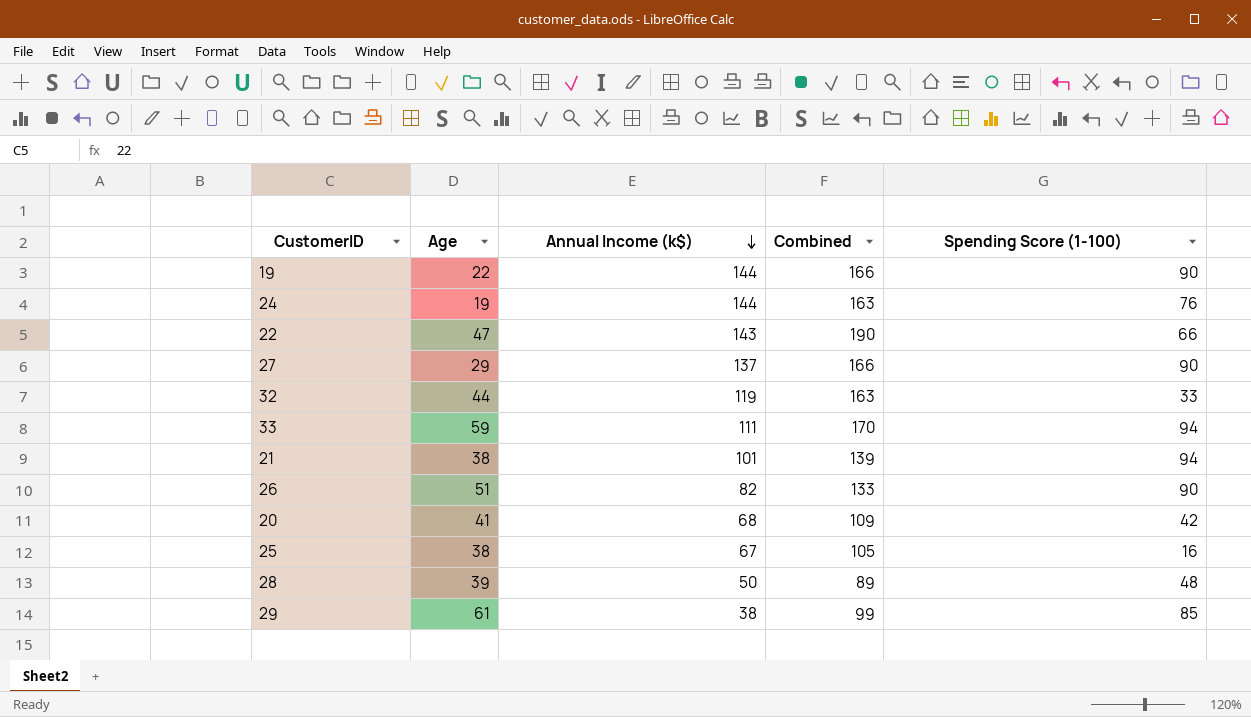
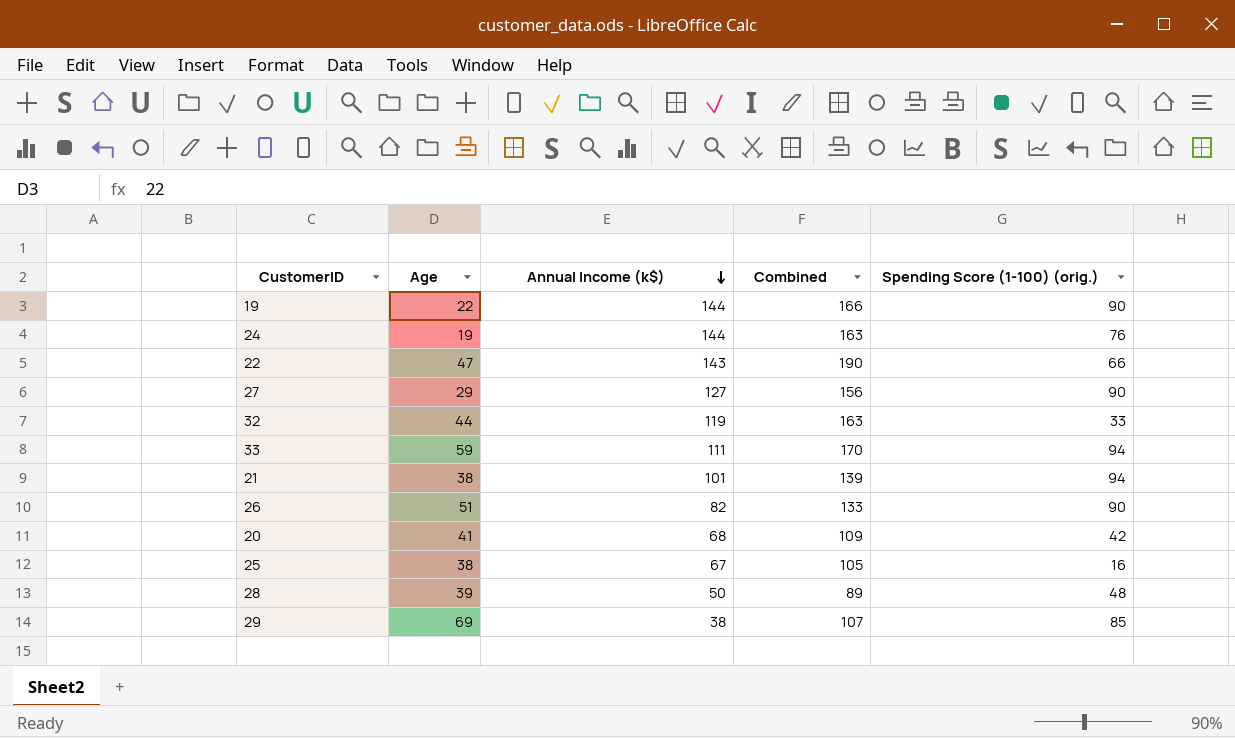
column name: Spending Score (1-100) -> Spending Score (1-100) (orig.)
27 | Annual Income (k$): 137 -> 127
27 | Combined: 166 -> 156
29 | Age: 61 -> 69
29 | Combined: 99 -> 107

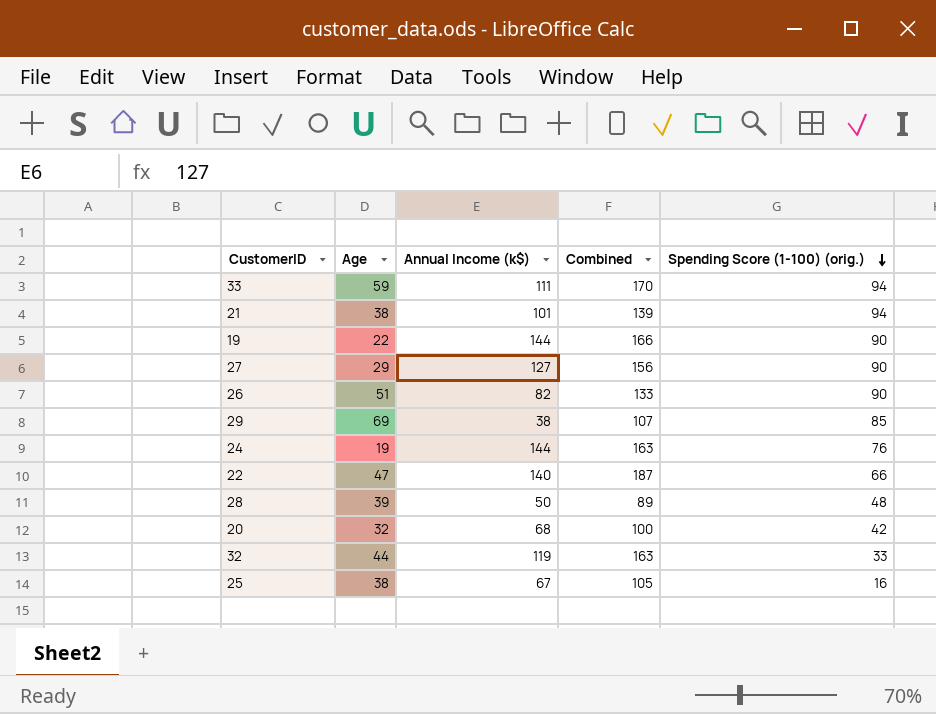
row order: Annual Income (k$) descending -> Spending Score (1-100) (orig.) descending
22 | Annual Income (k$): 143 -> 140
22 | Combined: 190 -> 187
20 | Age: 41 -> 32
20 | Combined: 109 -> 100

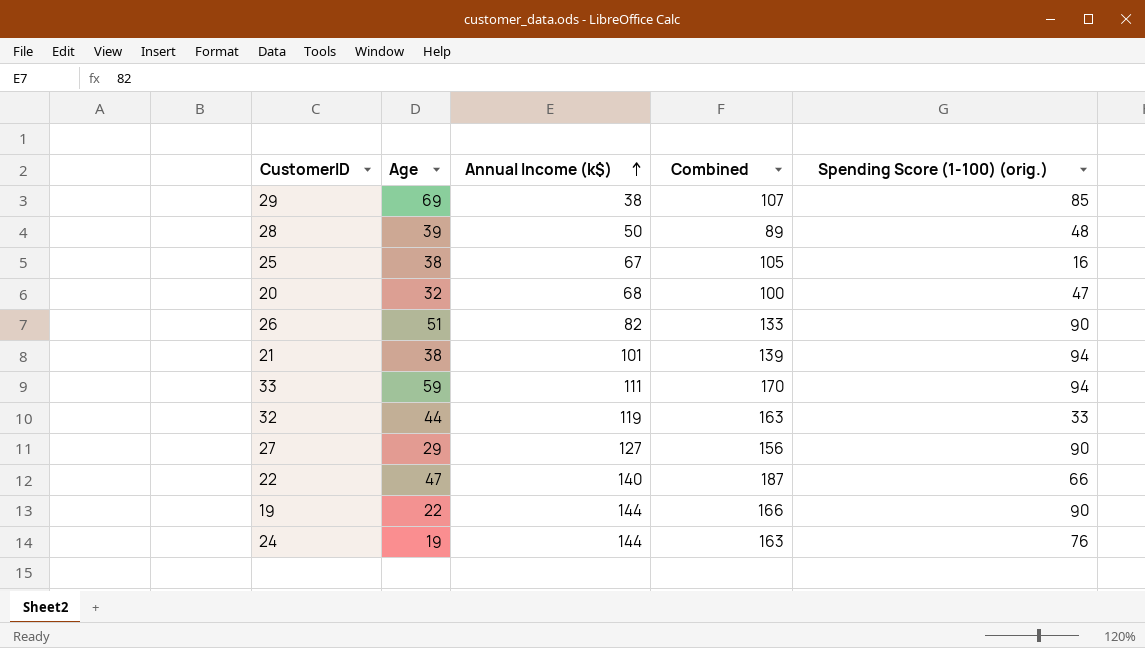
row order: Spending Score (1-100) (orig.) descending -> Annual Income (k$) ascending
20 | Spending Score (1-100) (orig.): 42 -> 47

